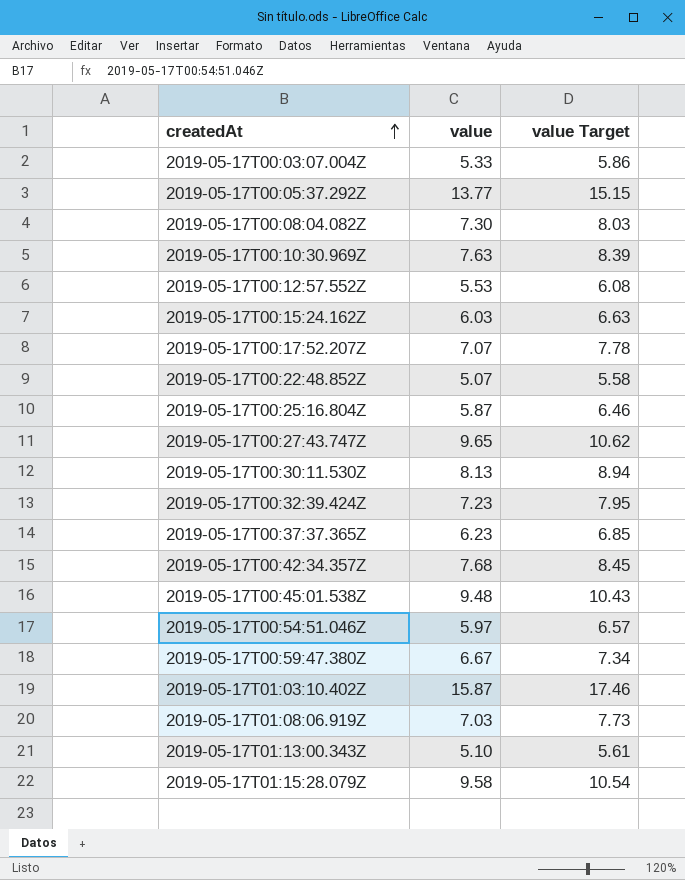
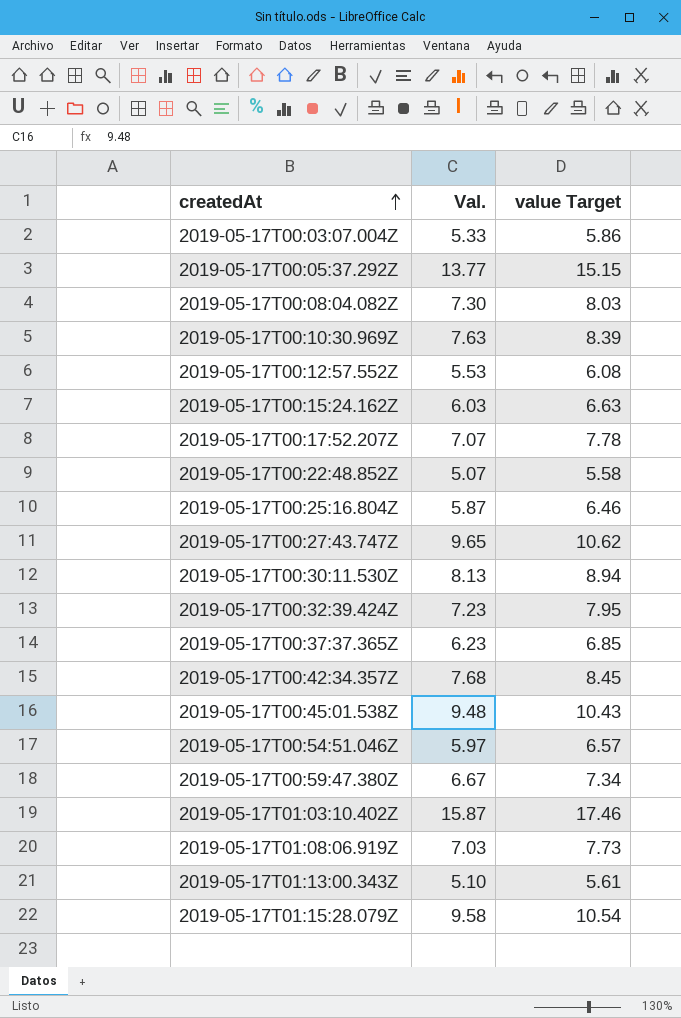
column name: value -> Val.

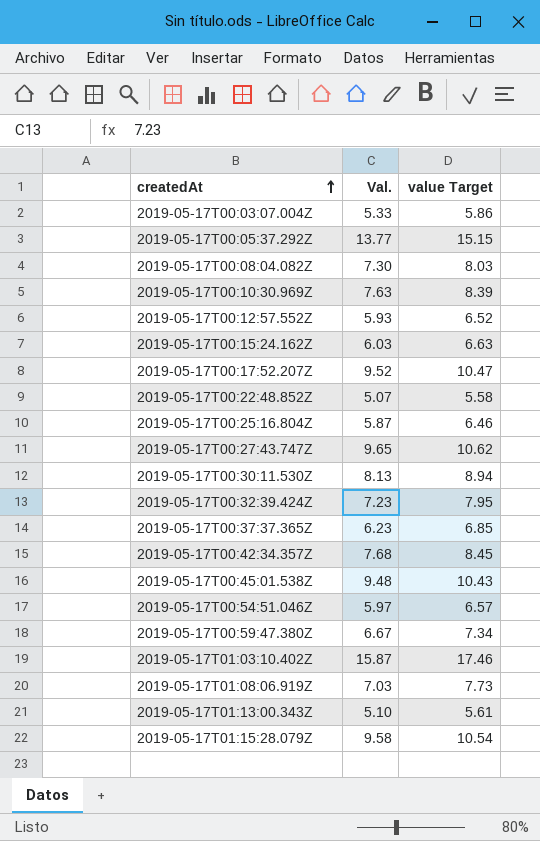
2019-05-17T00:12:57.552Z | Val.: 5.53 -> 5.93
2019-05-17T00:12:57.552Z | value Target: 6.08 -> 6.52
2019-05-17T00:17:52.207Z | Val.: 7.07 -> 9.52
2019-05-17T00:17:52.207Z | value Target: 7.78 -> 10.47

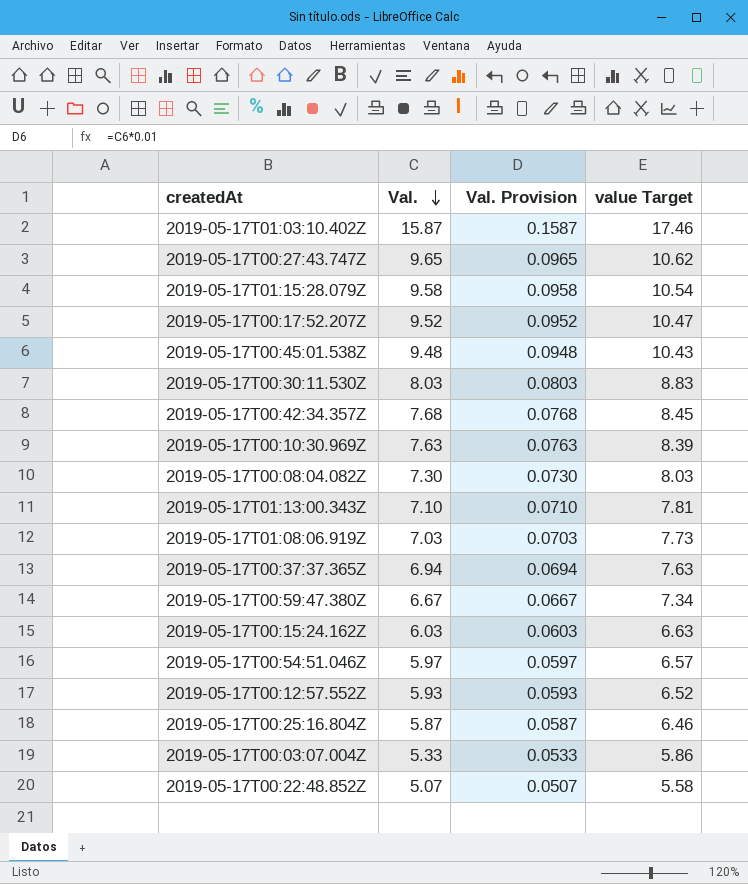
row order: createdAt ascending -> Val. descending
column Val. Provision | formula: none -> [Val.] * 0.01
row 2019-05-17T00:05:37.292Z: 13.77 | 15.15 -> none
row 2019-05-17T00:32:39.424Z: 7.23 | 7.95 -> none
2019-05-17T00:30:11.530Z | Val.: 8.13 -> 8.03
2019-05-17T00:30:11.530Z | value Target: 8.94 -> 8.83
2019-05-17T01:13:00.343Z | Val.: 5.10 -> 7.10
2019-05-17T01:13:00.343Z | value Target: 5.61 -> 7.81
2019-05-17T00:37:37.365Z | Val.: 6.23 -> 6.94
2019-05-17T00:37:37.365Z | value Target: 6.85 -> 7.63

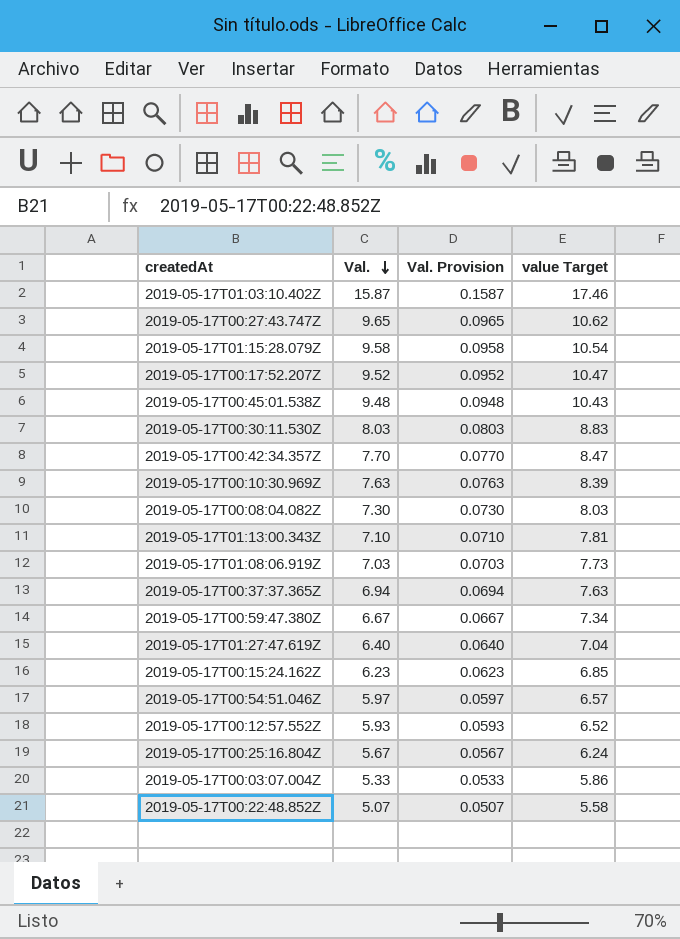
2019-05-17T00:42:34.357Z | Val.: 7.68 -> 7.70
2019-05-17T00:42:34.357Z | Val. Provision: 0.0768 -> 0.0770
2019-05-17T00:42:34.357Z | value Target: 8.45 -> 8.47
row 2019-05-17T01:27:47.619Z: none -> 6.40 | 0.0640 | 7.04
2019-05-17T00:15:24.162Z | Val.: 6.03 -> 6.23
2019-05-17T00:15:24.162Z | Val. Provision: 0.0603 -> 0.0623
2019-05-17T00:15:24.162Z | value Target: 6.63 -> 6.85
2019-05-17T00:25:16.804Z | Val.: 5.87 -> 5.67
2019-05-17T00:25:16.804Z | Val. Provision: 0.0587 -> 0.0567
2019-05-17T00:25:16.804Z | value Target: 6.46 -> 6.24

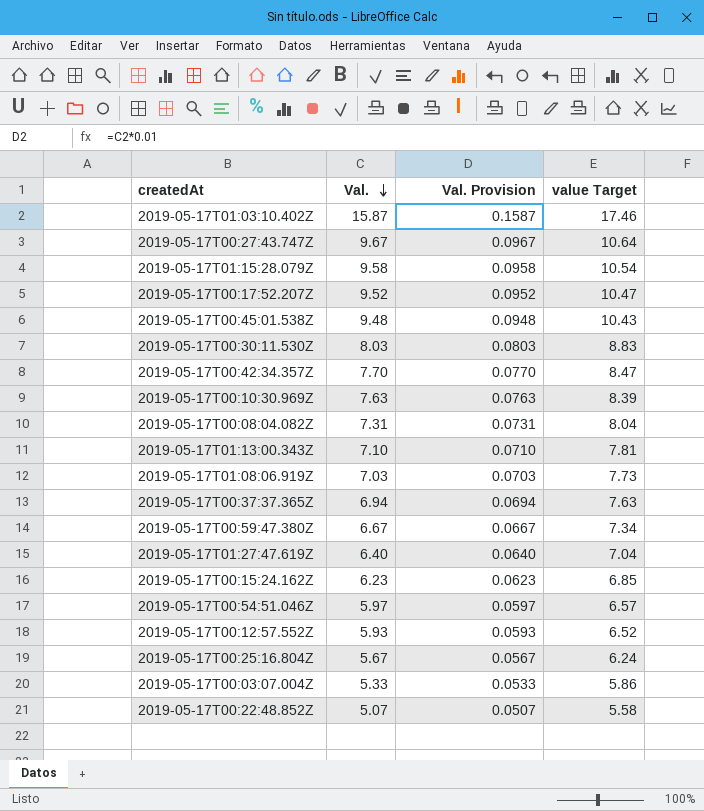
2019-05-17T00:27:43.747Z | Val.: 9.65 -> 9.67
2019-05-17T00:27:43.747Z | Val. Provision: 0.0965 -> 0.0967
2019-05-17T00:27:43.747Z | value Target: 10.62 -> 10.64
2019-05-17T00:08:04.082Z | Val.: 7.30 -> 7.31
2019-05-17T00:08:04.082Z | Val. Provision: 0.0730 -> 0.0731
2019-05-17T00:08:04.082Z | value Target: 8.03 -> 8.04

